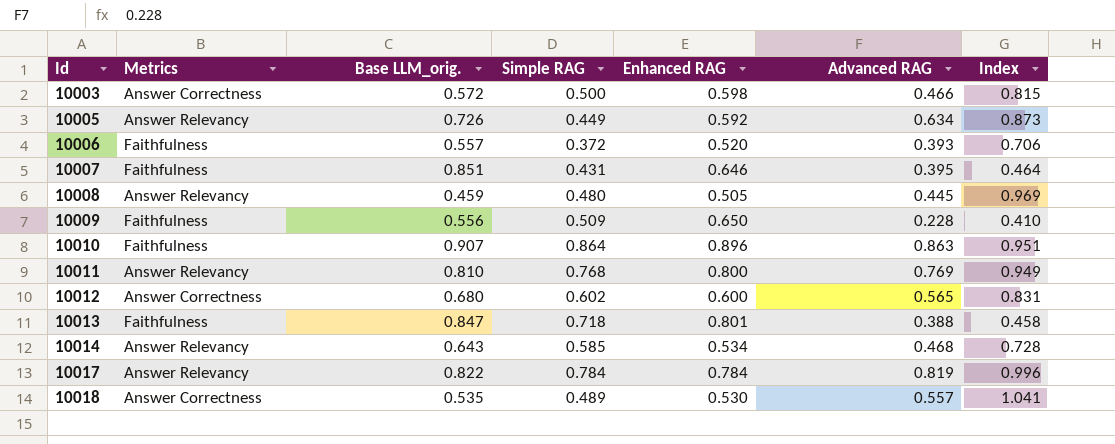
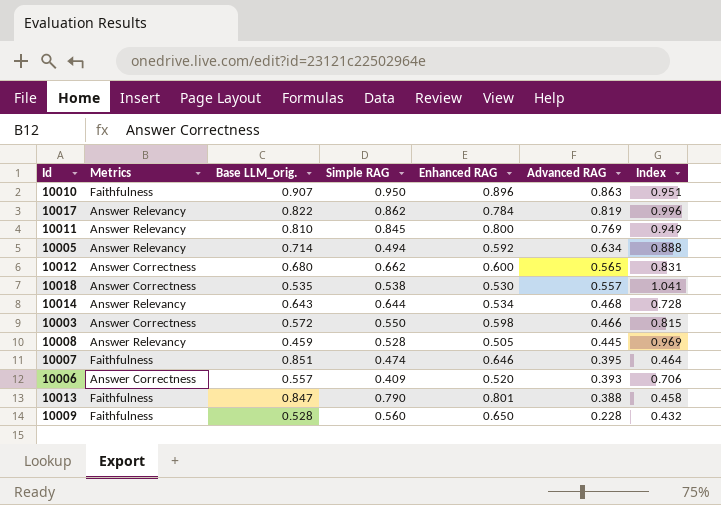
row order: Id ascending -> Advanced RAG descending
10010 | Simple RAG: 0.864 -> 0.950
10017 | Simple RAG: 0.784 -> 0.862
10011 | Simple RAG: 0.768 -> 0.845
10005 | Base LLM_orig.: 0.726 -> 0.714
10005 | Simple RAG: 0.449 -> 0.494
10005 | Index: 0.873 -> 0.888
10012 | Simple RAG: 0.602 -> 0.662
10018 | Simple RAG: 0.489 -> 0.538
10014 | Simple RAG: 0.585 -> 0.644
10003 | Simple RAG: 0.500 -> 0.550
10008 | Simple RAG: 0.480 -> 0.528
10007 | Simple RAG: 0.431 -> 0.474
10006 | Metrics: Faithfulness -> Answer Correctness
10006 | Simple RAG: 0.372 -> 0.409
10013 | Simple RAG: 0.718 -> 0.790
10009 | Base LLM_orig.: 0.556 -> 0.528
10009 | Simple RAG: 0.509 -> 0.560
10009 | Index: 0.410 -> 0.432

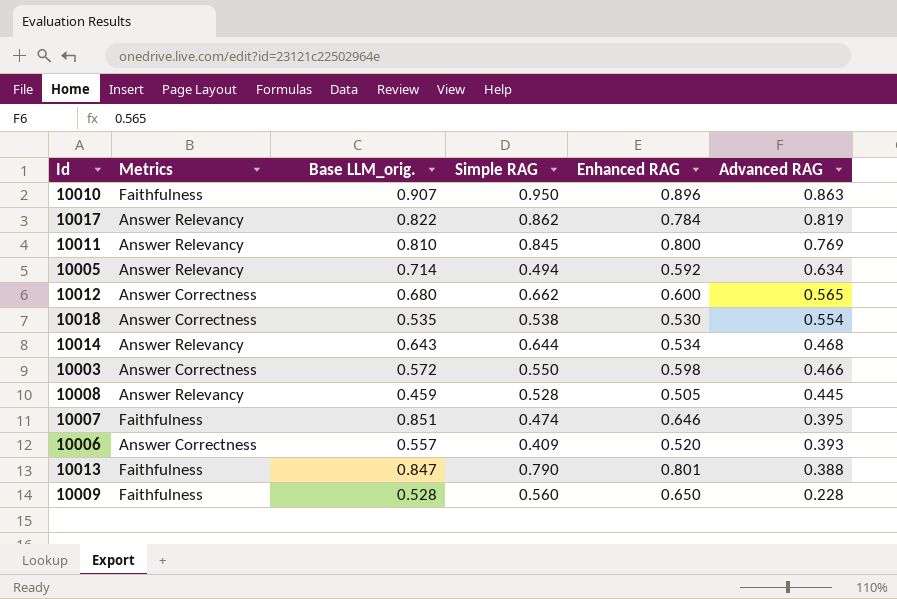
column Index | formula: [Advanced RAG] / [Base LLM_orig.] -> none
10018 | Advanced RAG: 0.557 -> 0.554

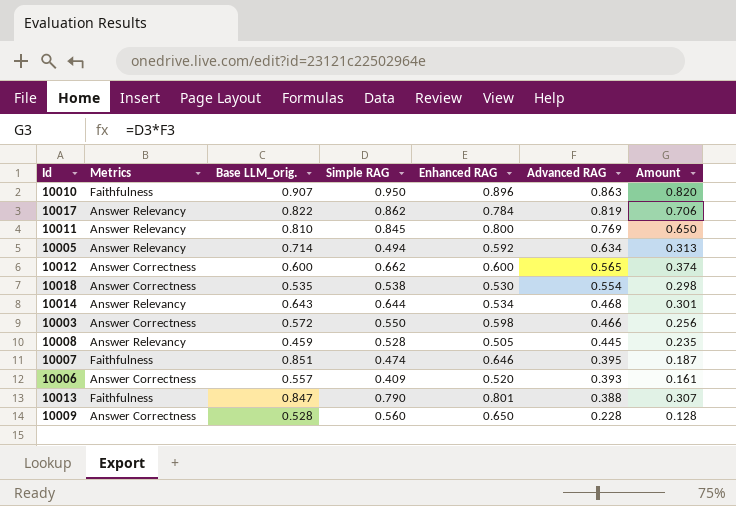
column Amount | formula: none -> [Simple RAG] * [Advanced RAG]
10012 | Base LLM_orig.: 0.680 -> 0.600
10009 | Metrics: Faithfulness -> Answer Correctness

